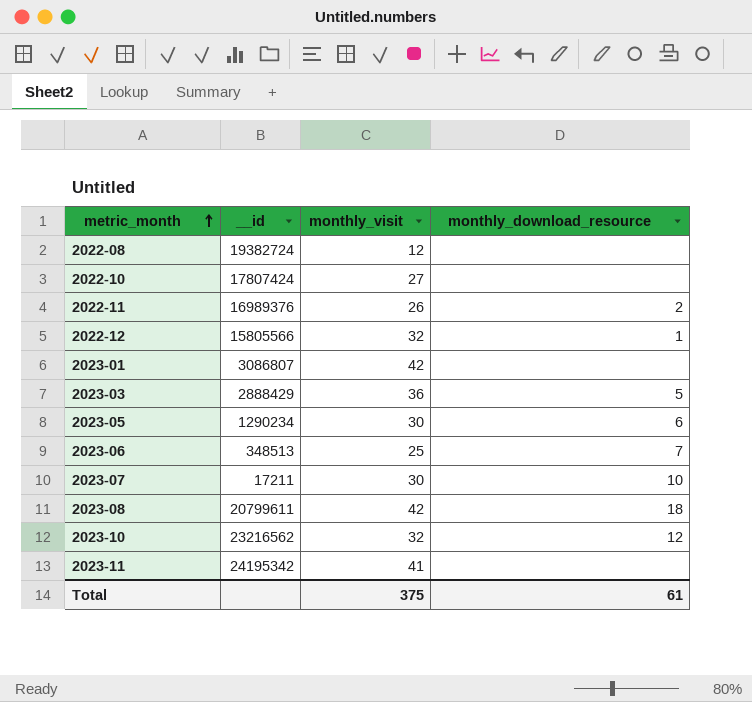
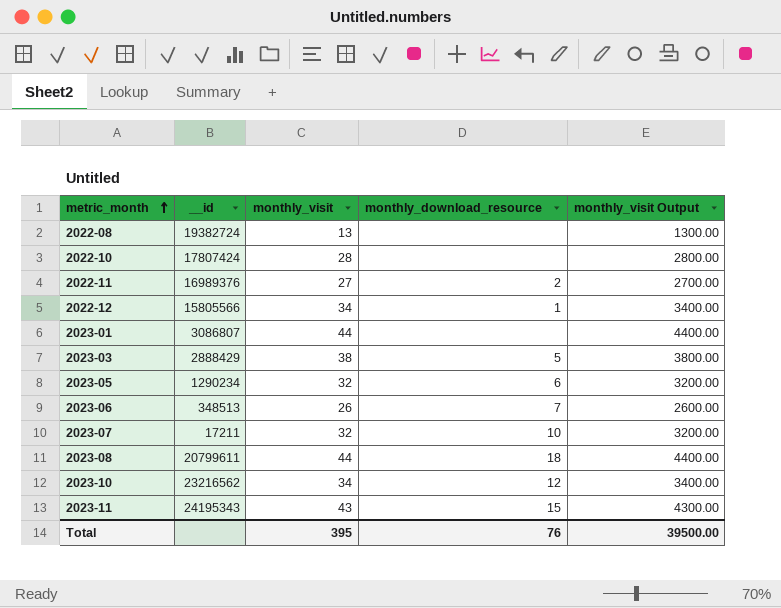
column monthly_visit Output | formula: none -> [monthly_visit] * 100
2022-08 | monthly_visit: 12 -> 13
2022-10 | monthly_visit: 27 -> 28
2022-11 | monthly_visit: 26 -> 27
2022-12 | monthly_visit: 32 -> 34
2023-01 | monthly_visit: 42 -> 44
2023-03 | monthly_visit: 36 -> 38
2023-05 | monthly_visit: 30 -> 32
2023-06 | monthly_visit: 25 -> 26
2023-07 | monthly_visit: 30 -> 32
2023-08 | monthly_visit: 42 -> 44
2023-10 | monthly_visit: 32 -> 34
2023-11 | __id: 24195342 -> 24195343
2023-11 | monthly_visit: 41 -> 43
2023-11 | monthly_download_resource: none -> 15
Total | monthly_visit: 375 -> 395
Total | monthly_download_resource: 61 -> 76

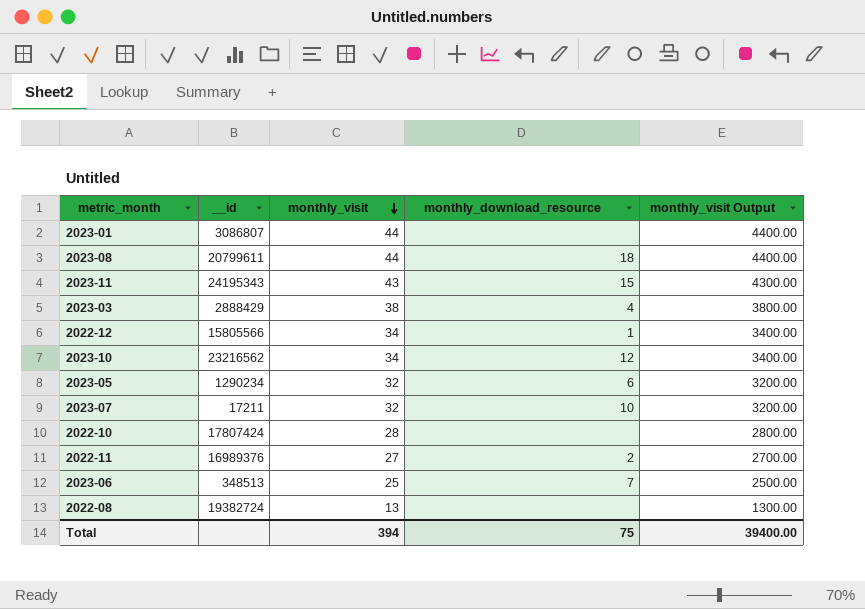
row order: metric_month ascending -> monthly_visit descending
2023-03 | monthly_download_resource: 5 -> 4
2023-06 | monthly_visit: 26 -> 25
2023-06 | monthly_visit Output: 2600.00 -> 2500.00
Total | monthly_visit: 395 -> 394
Total | monthly_download_resource: 76 -> 75
Total | monthly_visit Output: 39500.00 -> 39400.00

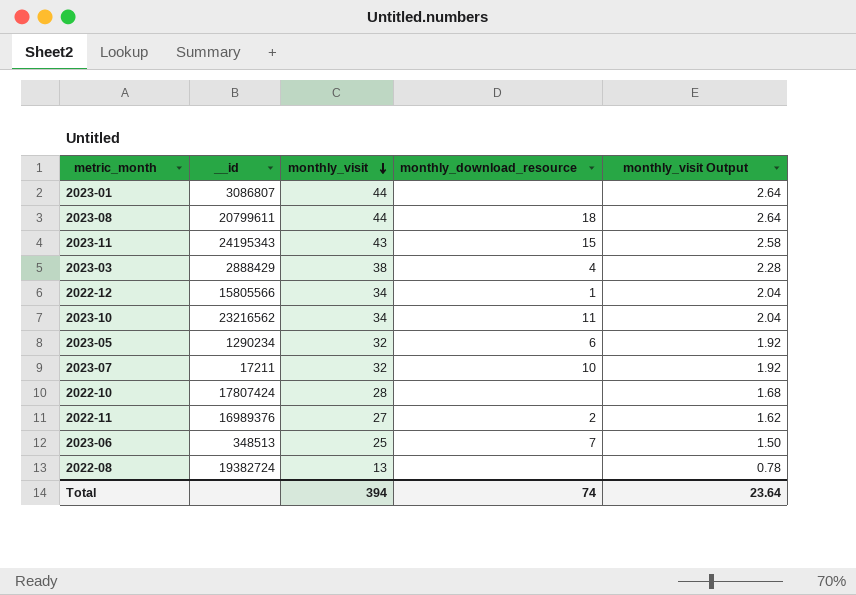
column monthly_visit Output | formula: [monthly_visit] * 100 -> [monthly_visit] * 0.06
2023-10 | monthly_download_resource: 12 -> 11
Total | monthly_download_resource: 75 -> 74
Total | monthly_visit Output: 39400.00 -> 23.64

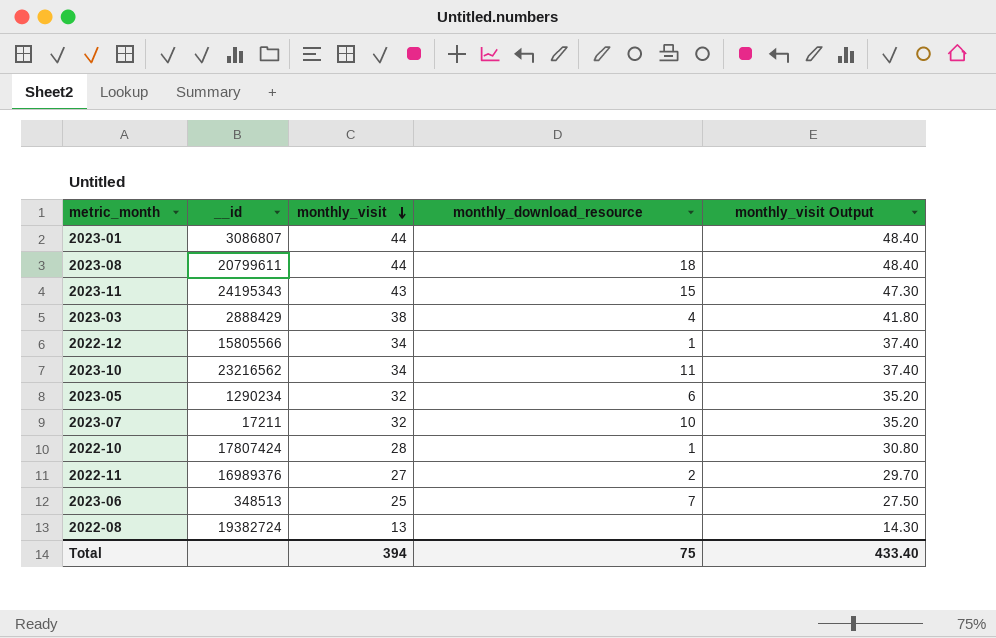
column monthly_visit Output | formula: [monthly_visit] * 0.06 -> [monthly_visit] * 1.1
2022-10 | monthly_download_resource: none -> 1
Total | monthly_download_resource: 74 -> 75
Total | monthly_visit Output: 23.64 -> 433.40

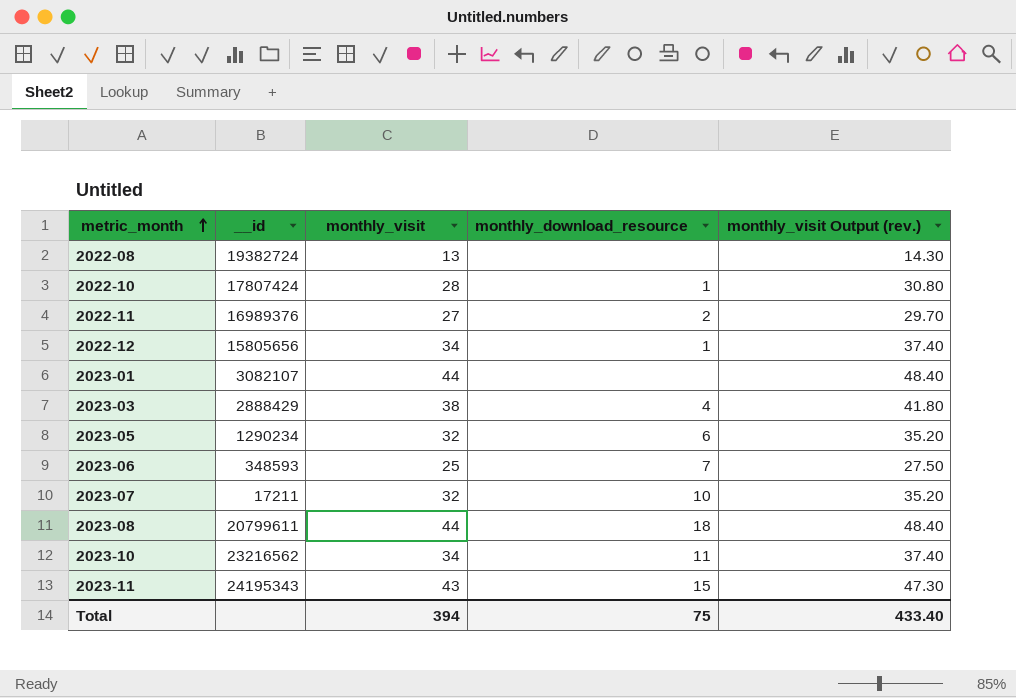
row order: monthly_visit descending -> metric_month ascending
column name: monthly_visit Output -> monthly_visit Output (rev.)
2022-12 | __id: 15805566 -> 15805656
2023-01 | __id: 3086807 -> 3082107
2023-06 | __id: 348513 -> 348593

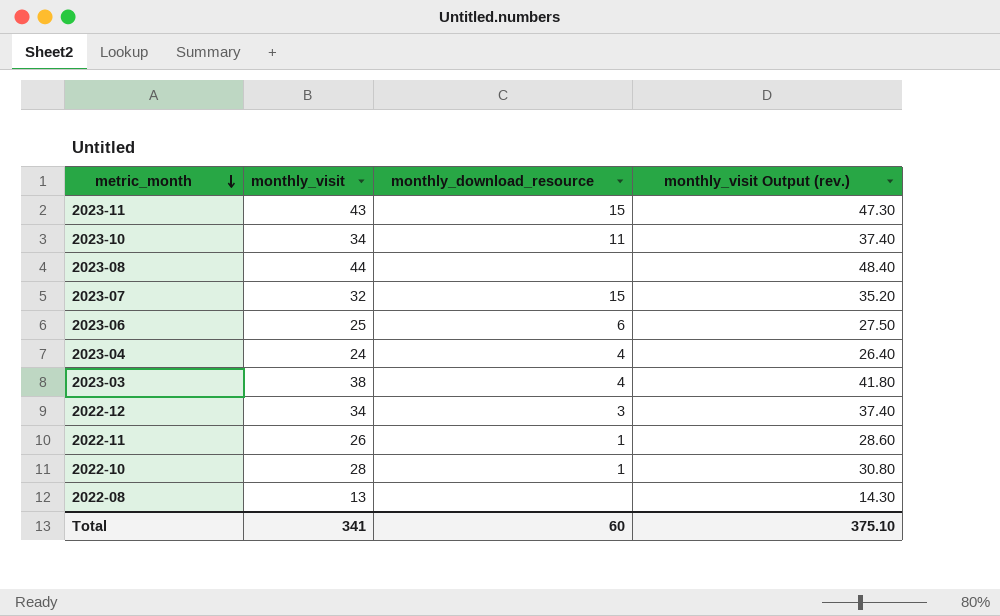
row order: metric_month ascending -> metric_month descending
column __id | position: 2 -> none
row 2023-01: 3082107 | 44 | none | 48.40 -> none
row 2023-05: 1290234 | 32 | 6 | 35.20 -> none
2023-08 | monthly_download_resource: 18 -> none
2023-07 | monthly_download_resource: 10 -> 15
2023-06 | monthly_download_resource: 7 -> 6
row 2023-04: none -> 24 | 4 | 26.40
2022-12 | monthly_download_resource: 1 -> 3
2022-11 | monthly_visit: 27 -> 26
2022-11 | monthly_download_resource: 2 -> 1
2022-11 | monthly_visit Output (rev.): 29.70 -> 28.60
Total | monthly_visit: 394 -> 341
Total | monthly_download_resource: 75 -> 60
Total | monthly_visit Output (rev.): 433.40 -> 375.10

